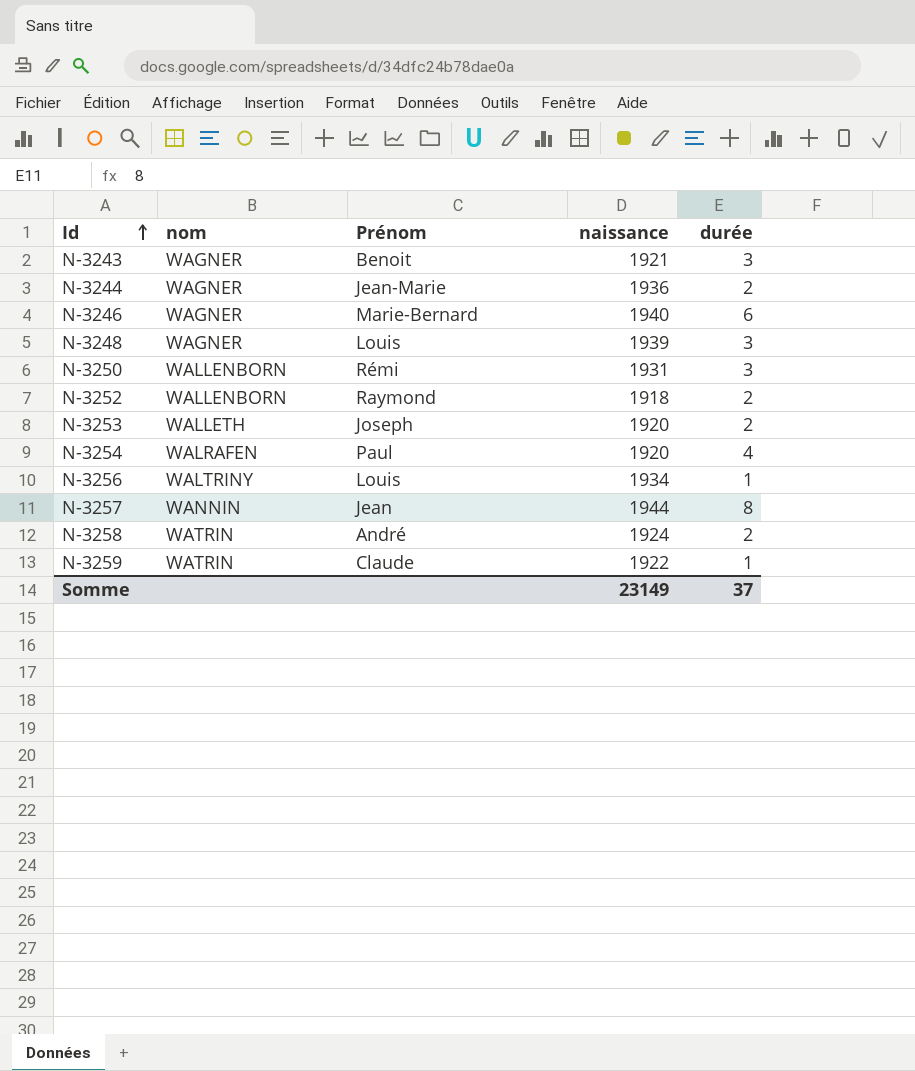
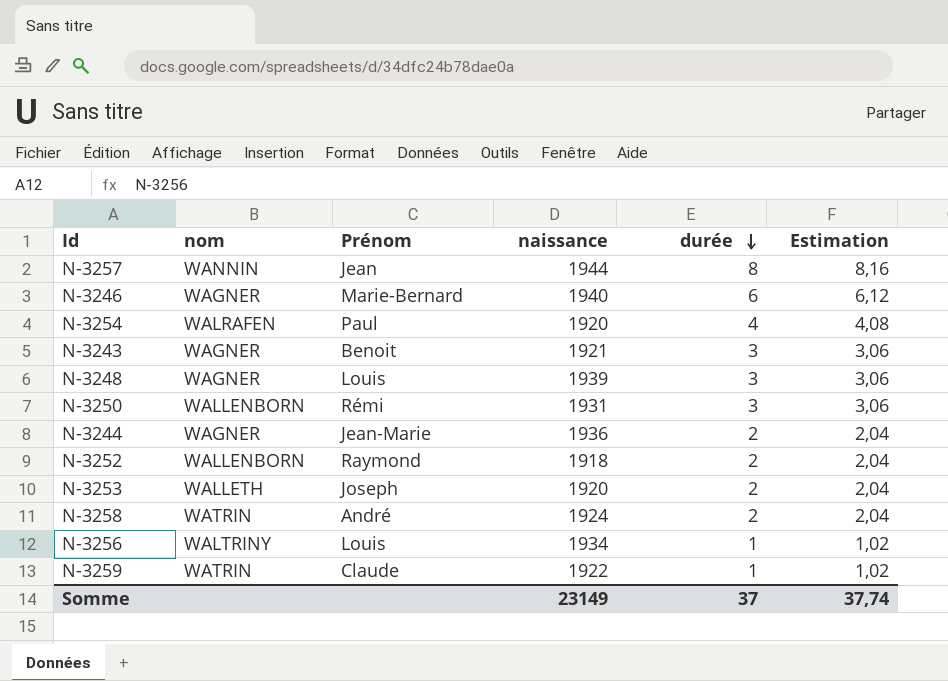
row order: Id ascending -> durée descending
column Estimation | formula: none -> [durée] * 1,02

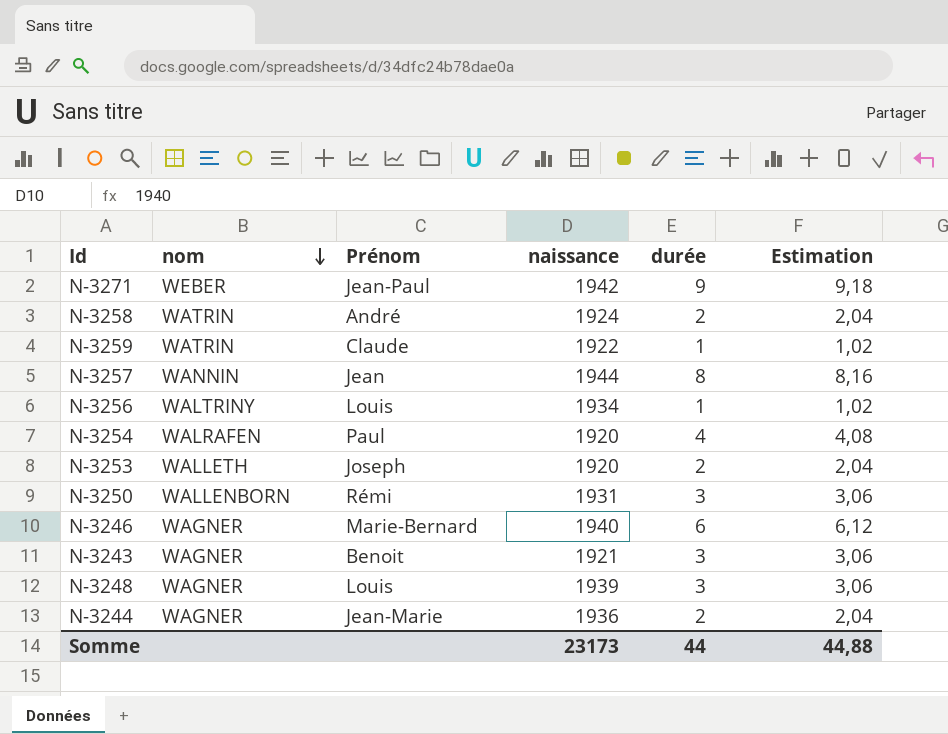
row order: durée descending -> nom descending
row N-3252: WALLENBORN | Raymond | 1918 | 2 | 2,04 -> none
row N-3271: none -> WEBER | Jean-Paul | 1942 | 9 | 9,18
Somme | naissance: 23149 -> 23173
Somme | durée: 37 -> 44
Somme | Estimation: 37,74 -> 44,88

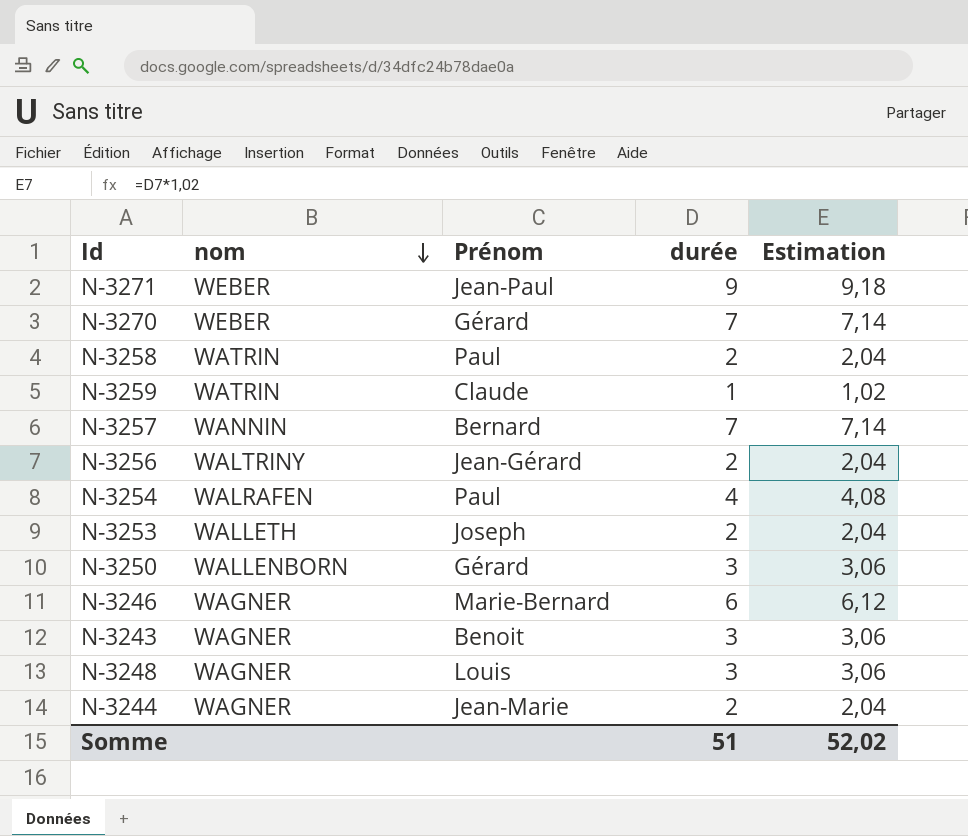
column naissance | position: 4 -> none
row N-3270: none -> WEBER | Gérard | 7 | 7,14
N-3258 | Prénom: André -> Paul
N-3257 | Prénom: Jean -> Bernard
N-3257 | durée: 8 -> 7
N-3257 | Estimation: 8,16 -> 7,14
N-3256 | Prénom: Louis -> Jean-Gérard
N-3256 | durée: 1 -> 2
N-3256 | Estimation: 1,02 -> 2,04
N-3250 | Prénom: Rémi -> Gérard
Somme | durée: 44 -> 51
Somme | Estimation: 44,88 -> 52,02

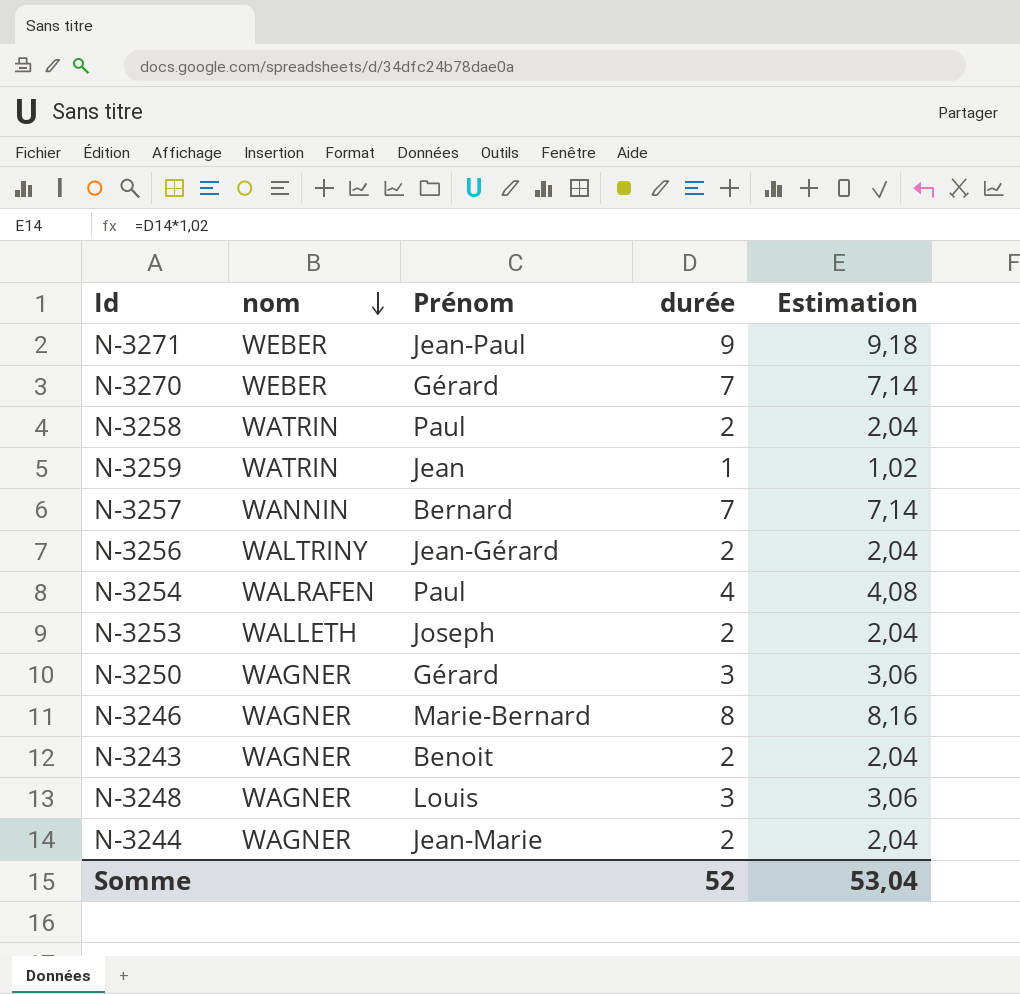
N-3259 | Prénom: Claude -> Jean
N-3250 | nom: WALLENBORN -> WAGNER
N-3246 | durée: 6 -> 8
N-3246 | Estimation: 6,12 -> 8,16
N-3243 | durée: 3 -> 2
N-3243 | Estimation: 3,06 -> 2,04
Somme | durée: 51 -> 52
Somme | Estimation: 52,02 -> 53,04

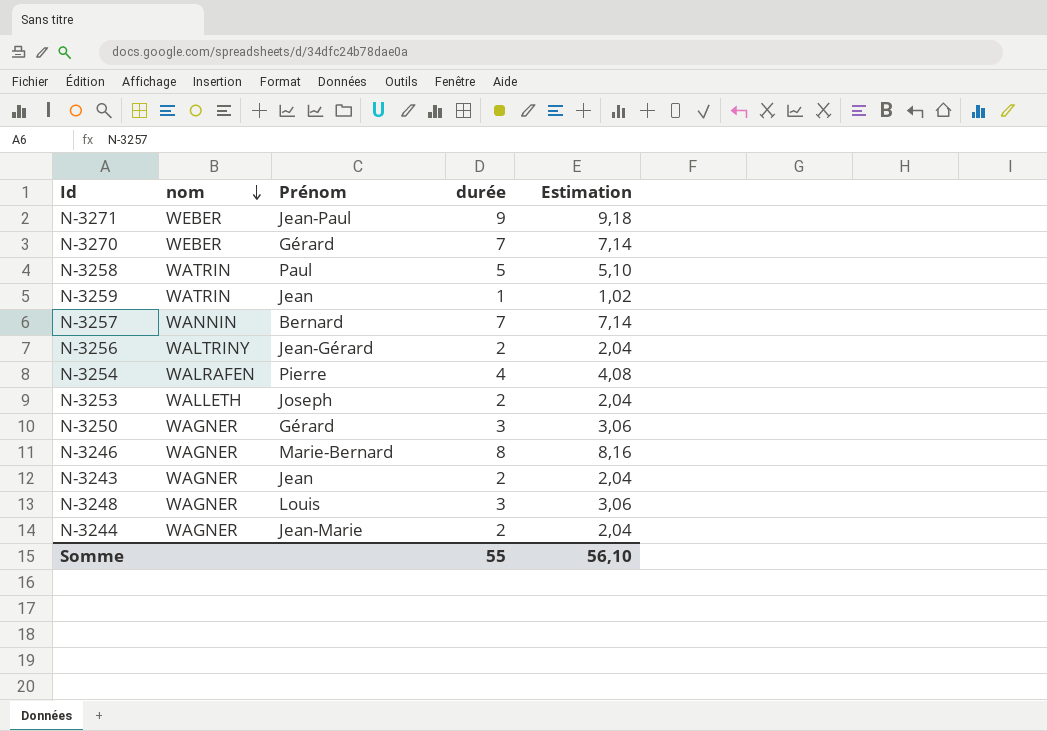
N-3258 | durée: 2 -> 5
N-3258 | Estimation: 2,04 -> 5,10
N-3254 | Prénom: Paul -> Pierre
N-3243 | Prénom: Benoit -> Jean
Somme | durée: 52 -> 55
Somme | Estimation: 53,04 -> 56,10

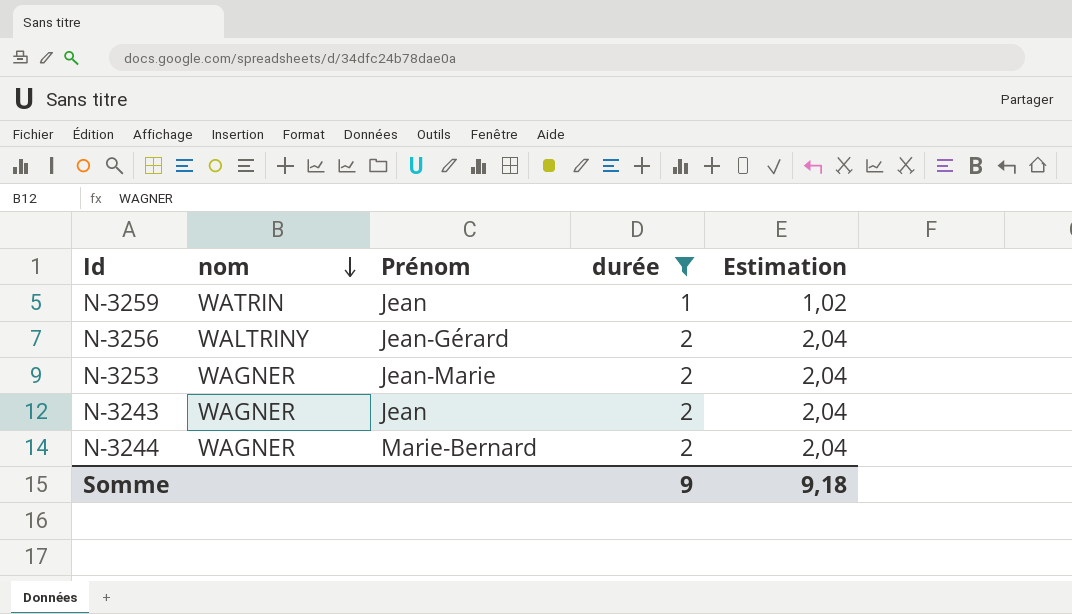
filter: none -> durée <= 2
N-3253 | nom: WALLETH -> WAGNER
N-3253 | Prénom: Joseph -> Jean-Marie
N-3244 | Prénom: Jean-Marie -> Marie-Bernard
Somme | durée: 55 -> 9
Somme | Estimation: 56,10 -> 9,18

